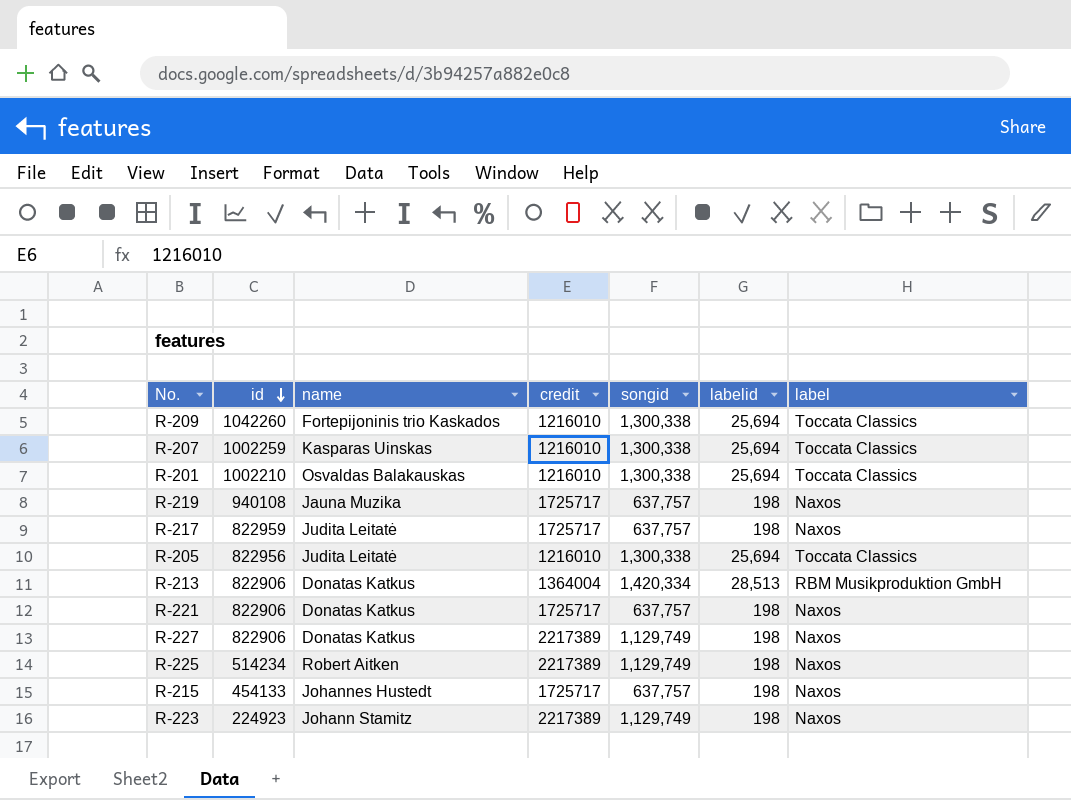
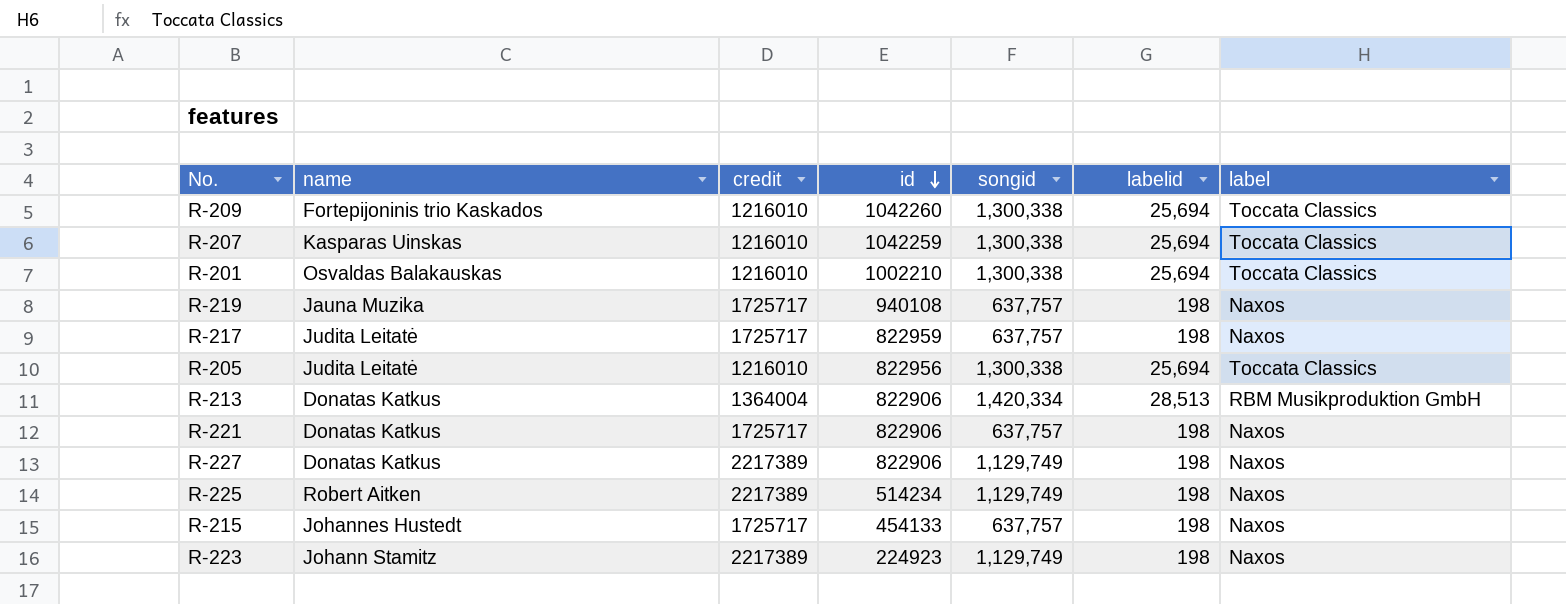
column id | position: 2 -> 4
R-207 | id: 1002259 -> 1042259

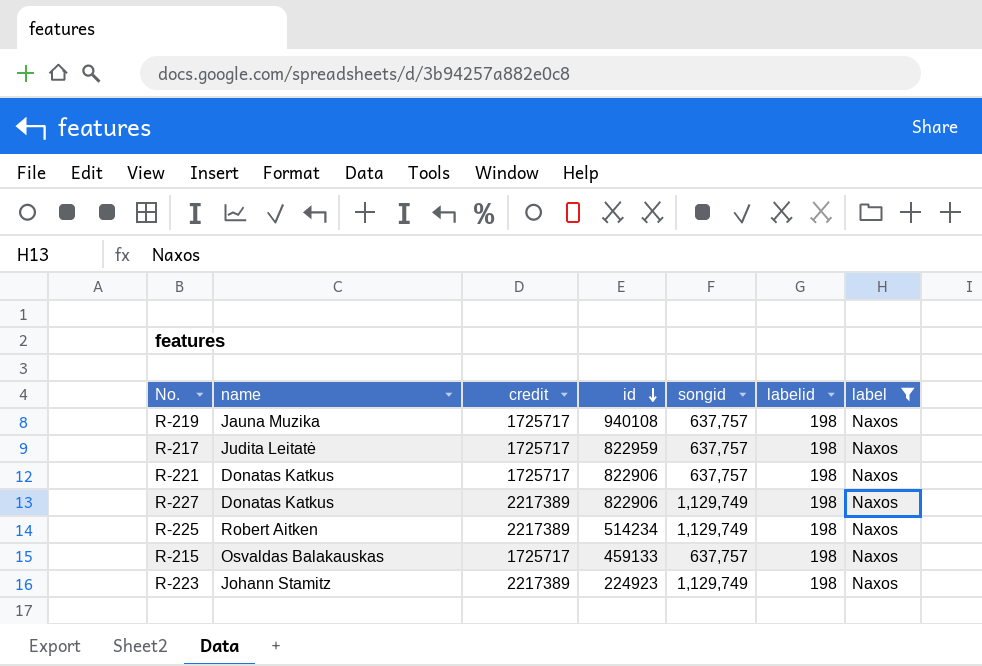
filter: none -> label = Naxos
R-215 | name: Johannes Hustedt -> Osvaldas Balakauskas
R-215 | id: 454133 -> 459133

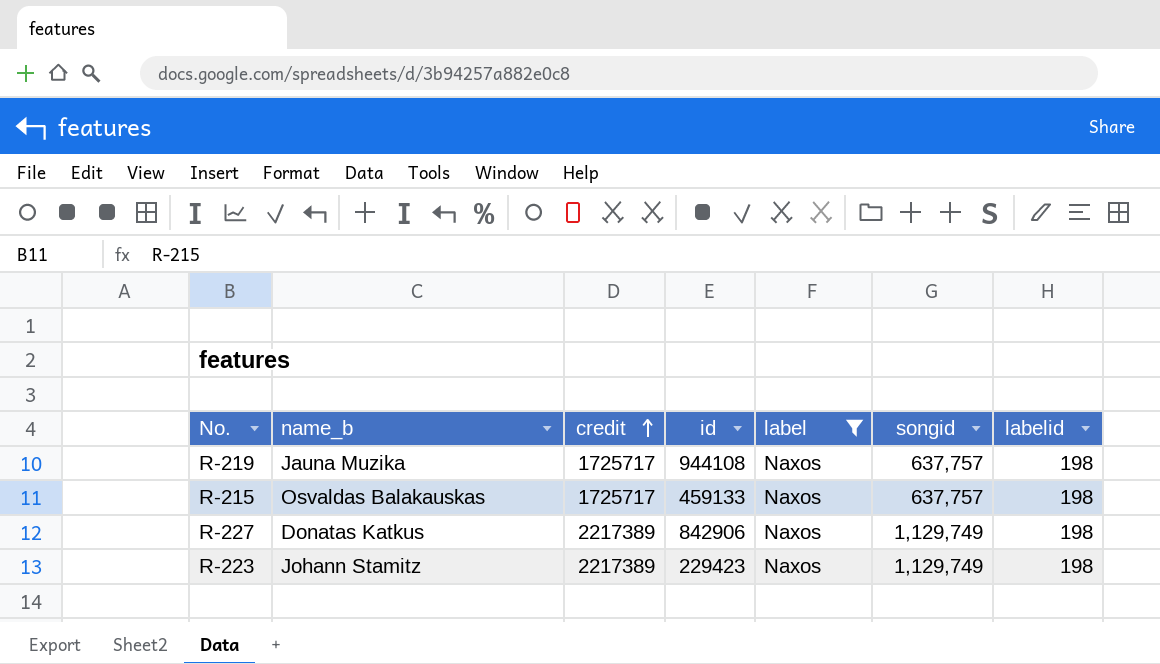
row order: id descending -> credit ascending
column name: name -> name_b
column label | position: 7 -> 5
row R-217: Judita Leitatė | 1725717 | 822959 | 637,757 | 198 | Naxos -> none
row R-221: Donatas Katkus | 1725717 | 822906 | 637,757 | 198 | Naxos -> none
row R-225: Robert Aitken | 2217389 | 514234 | 1,129,749 | 198 | Naxos -> none
R-219 | id: 940108 -> 944108
R-227 | id: 822906 -> 842906
R-223 | id: 224923 -> 229423

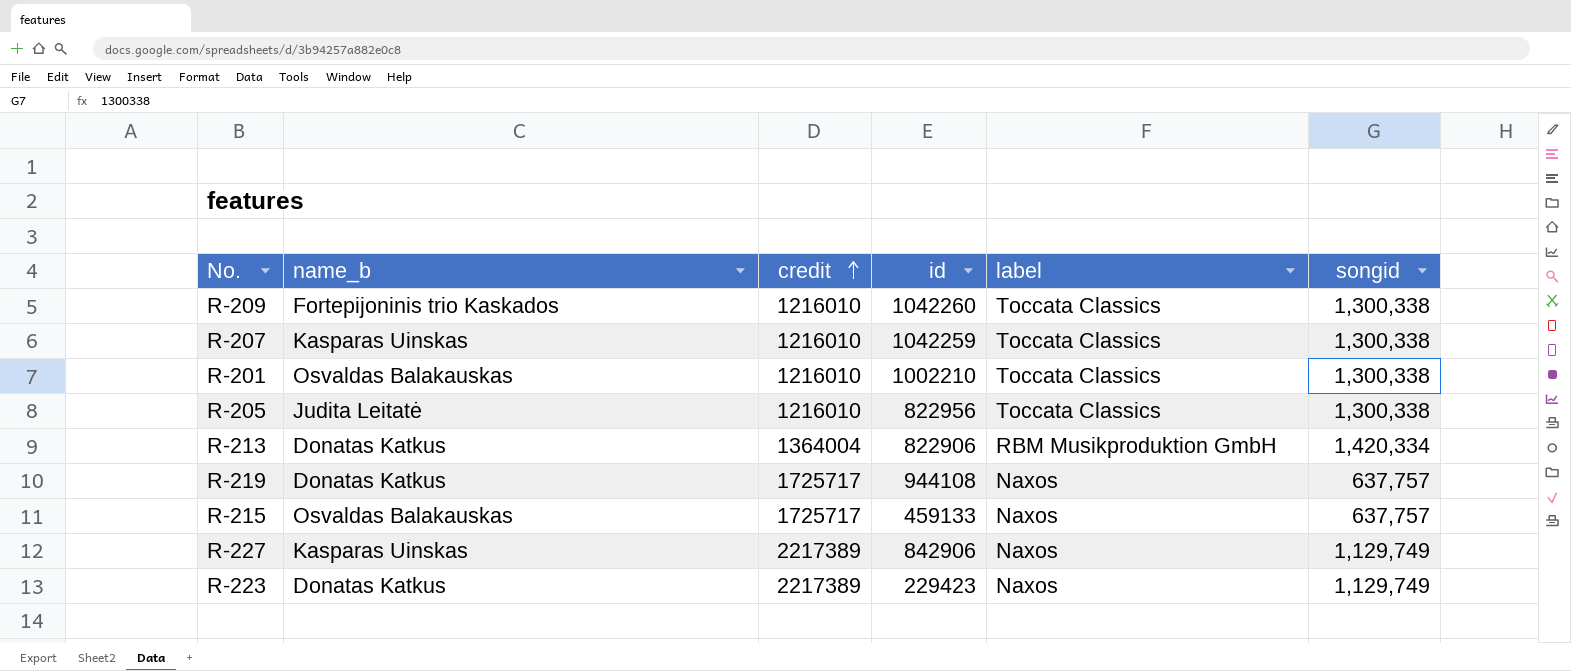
filter: label = Naxos -> none
column labelid | position: 7 -> none
R-219 | name_b: Jauna Muzika -> Donatas Katkus
R-227 | name_b: Donatas Katkus -> Kasparas Uinskas
R-223 | name_b: Johann Stamitz -> Donatas Katkus

